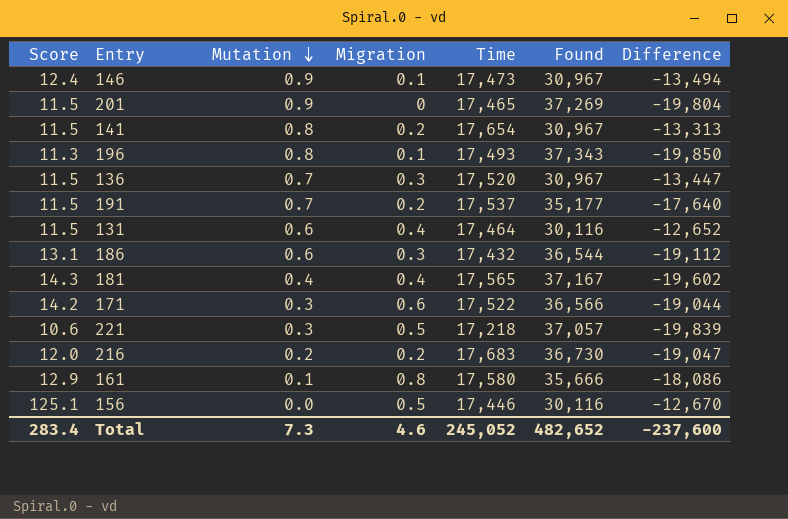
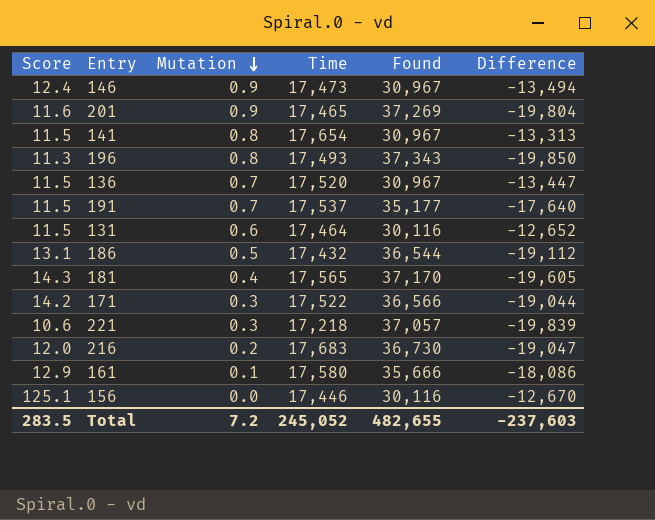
column Migration | position: 4 -> none
201 | Score: 11.5 -> 11.6
186 | Mutation: 0.6 -> 0.5
181 | Found: 37,167 -> 37,170
181 | Difference: -19,602 -> -19,605
Total | Score: 283.4 -> 283.5
Total | Mutation: 7.3 -> 7.2
Total | Found: 482,652 -> 482,655
Total | Difference: -237,600 -> -237,603

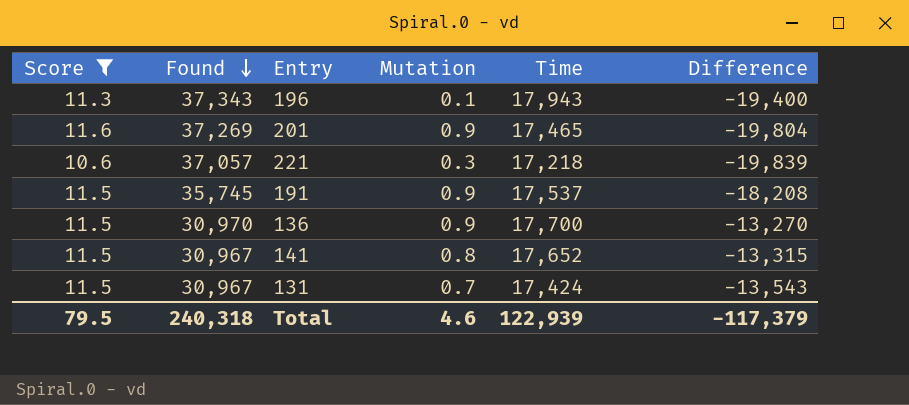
filter: none -> Score <= 11.6
row order: Mutation descending -> Found descending
column Found | position: 5 -> 2
196 | Mutation: 0.8 -> 0.1
196 | Time: 17,493 -> 17,943
196 | Difference: -19,850 -> -19,400
191 | Found: 35,177 -> 35,745
191 | Mutation: 0.7 -> 0.9
191 | Difference: -17,640 -> -18,208
136 | Found: 30,967 -> 30,970
136 | Mutation: 0.7 -> 0.9
136 | Time: 17,520 -> 17,700
136 | Difference: -13,447 -> -13,270
141 | Time: 17,654 -> 17,652
141 | Difference: -13,313 -> -13,315
131 | Found: 30,116 -> 30,967
131 | Mutation: 0.6 -> 0.7
131 | Time: 17,464 -> 17,424
131 | Difference: -12,652 -> -13,543
Total | Score: 283.5 -> 79.5
Total | Found: 482,655 -> 240,318
Total | Mutation: 7.2 -> 4.6
Total | Time: 245,052 -> 122,939
Total | Difference: -237,603 -> -117,379

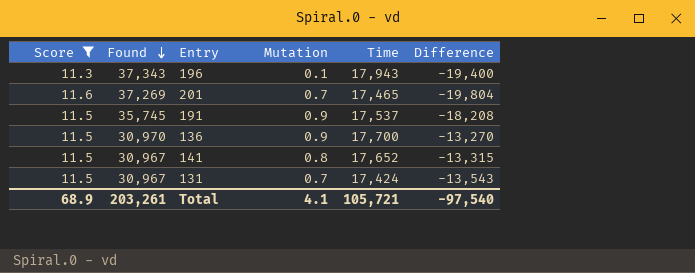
row 221: 10.6 | 37,057 | 0.3 | 17,218 | -19,839 -> none
201 | Mutation: 0.9 -> 0.7
Total | Score: 79.5 -> 68.9
Total | Found: 240,318 -> 203,261
Total | Mutation: 4.6 -> 4.1
Total | Time: 122,939 -> 105,721
Total | Difference: -117,379 -> -97,540

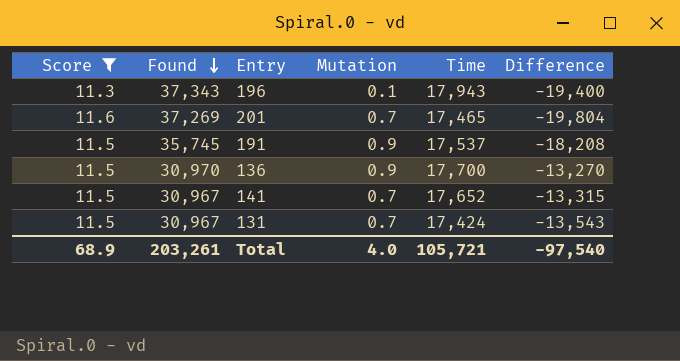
141 | Mutation: 0.8 -> 0.7
Total | Mutation: 4.1 -> 4.0

